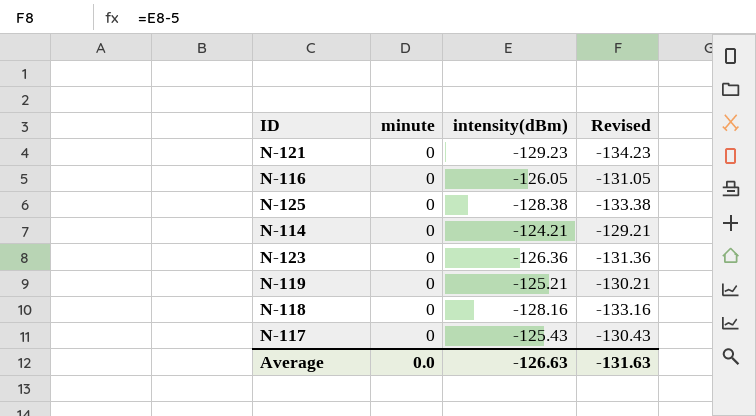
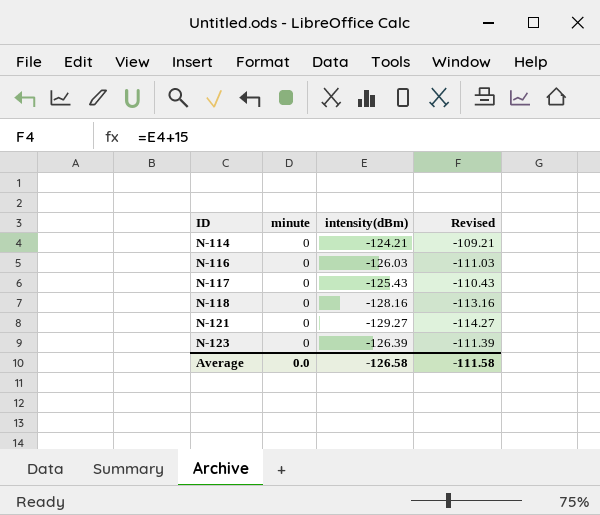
row order: none -> ID ascending
column Revised | formula: [intensity(dBm)] - 5 -> [intensity(dBm)] + 15
row N-125: 0 | -128.38 | -133.38 -> none
row N-119: 0 | -125.21 | -130.21 -> none
N-116 | intensity(dBm): -126.05 -> -126.03
N-121 | intensity(dBm): -129.23 -> -129.27
N-123 | intensity(dBm): -126.36 -> -126.39
Average | intensity(dBm): -126.63 -> -126.58
Average | Revised: -131.63 -> -111.58

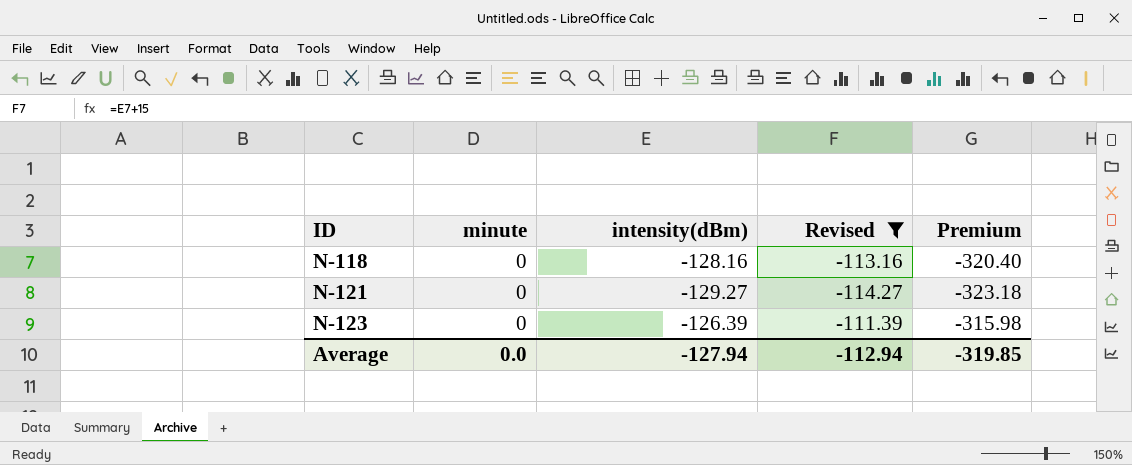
filter: none -> Revised <= -111.39
column Premium | formula: none -> [intensity(dBm)] * 2.5
Average | intensity(dBm): -126.58 -> -127.94
Average | Revised: -111.58 -> -112.94

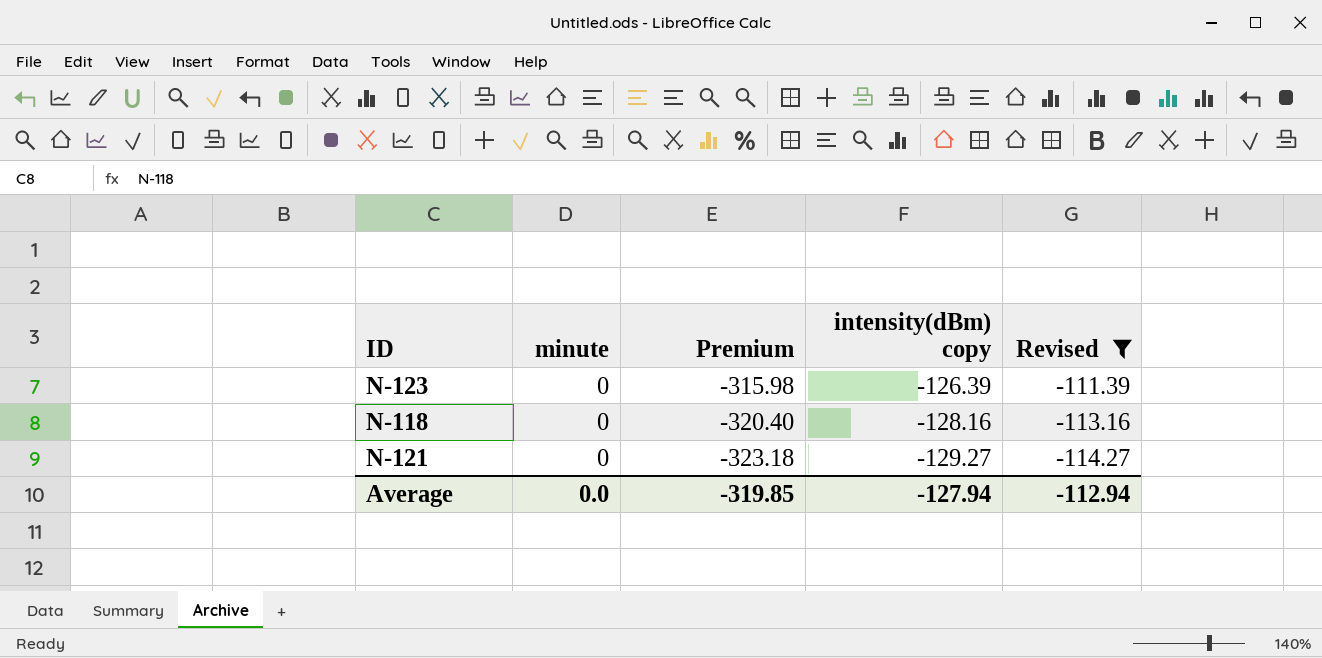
row order: ID ascending -> Premium descending
column Premium | position: 5 -> 3
column name: intensity(dBm) -> intensity(dBm) copy

